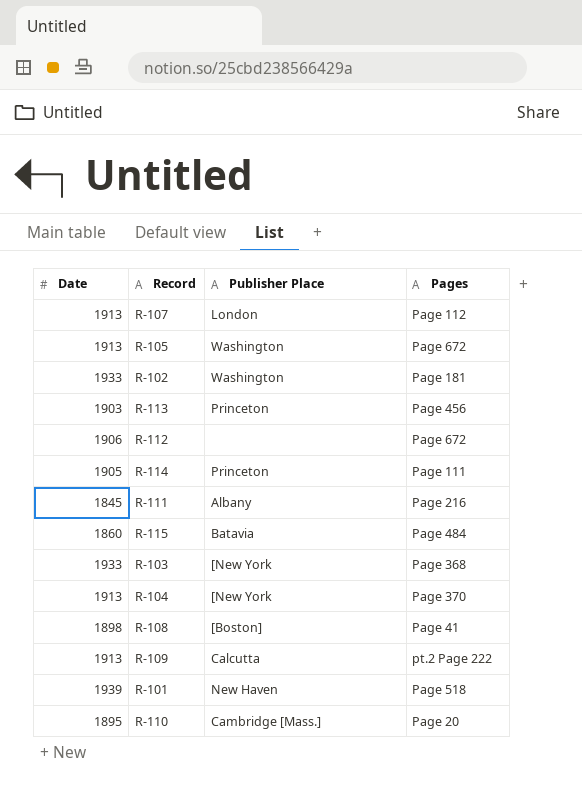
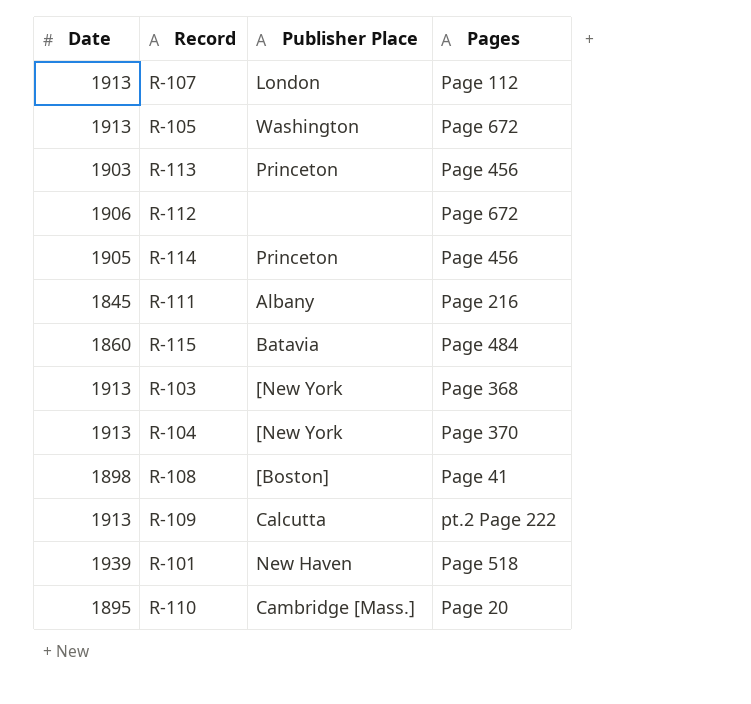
row R-102: 1933 | Washington | Page 181 -> none
R-114 | Pages: Page 111 -> Page 456
R-103 | Date: 1933 -> 1913

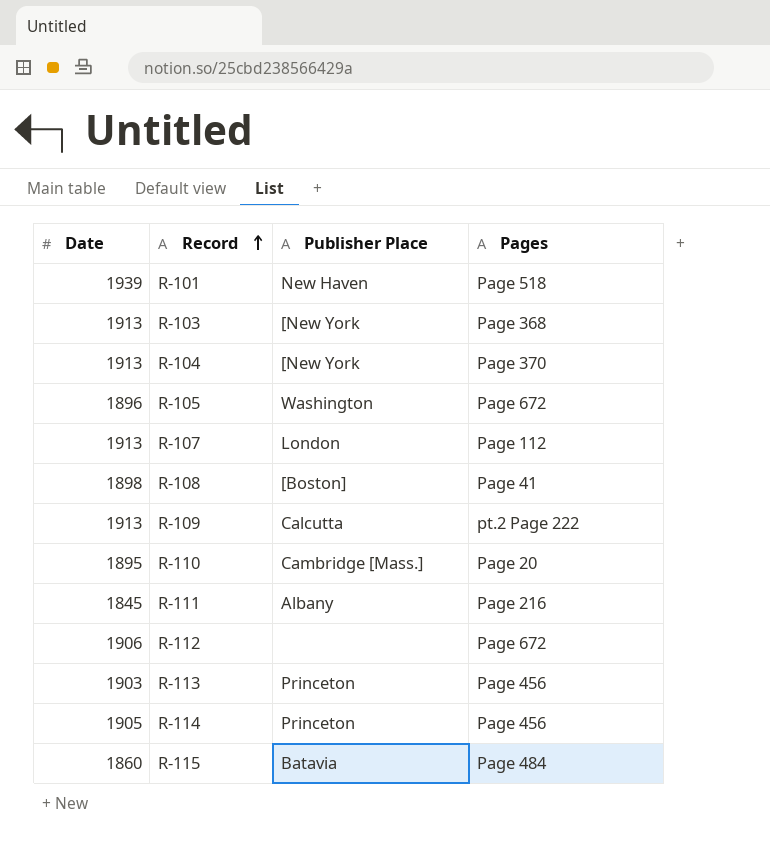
row order: none -> Record ascending
R-105 | Date: 1913 -> 1896

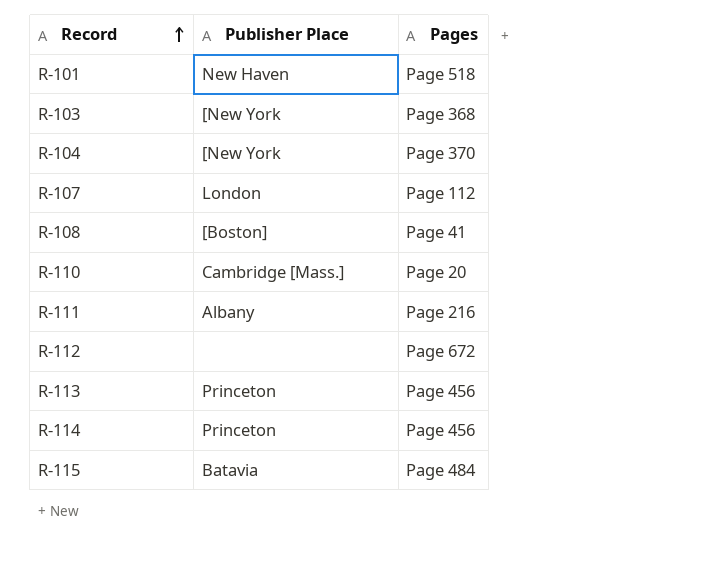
column Date | position: 1 -> none
row R-105: 1896 | Washington | Page 672 -> none
row R-109: 1913 | Calcutta | pt.2 Page 222 -> none

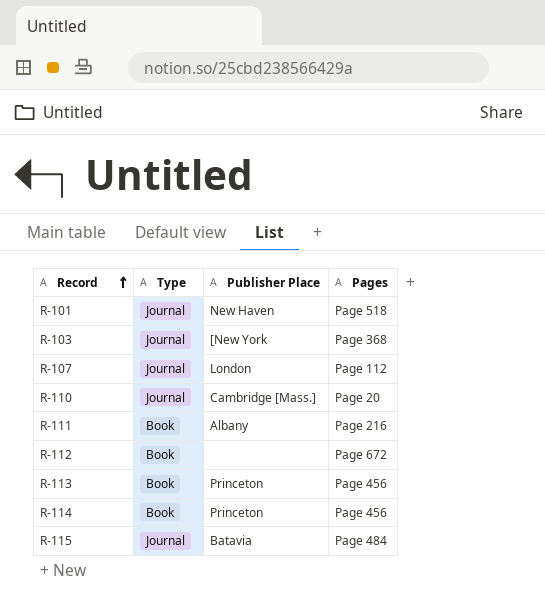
column Type | position: none -> 2
row R-104: [New York | Page 370 -> none
row R-108: [Boston] | Page 41 -> none

